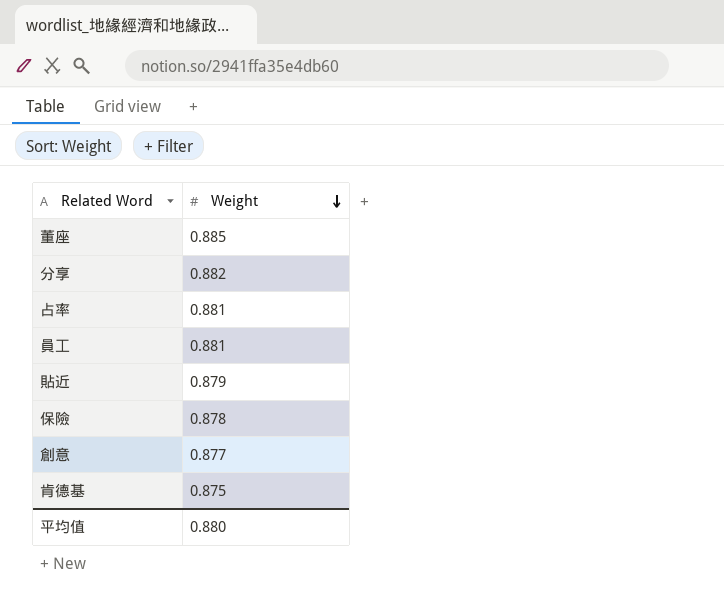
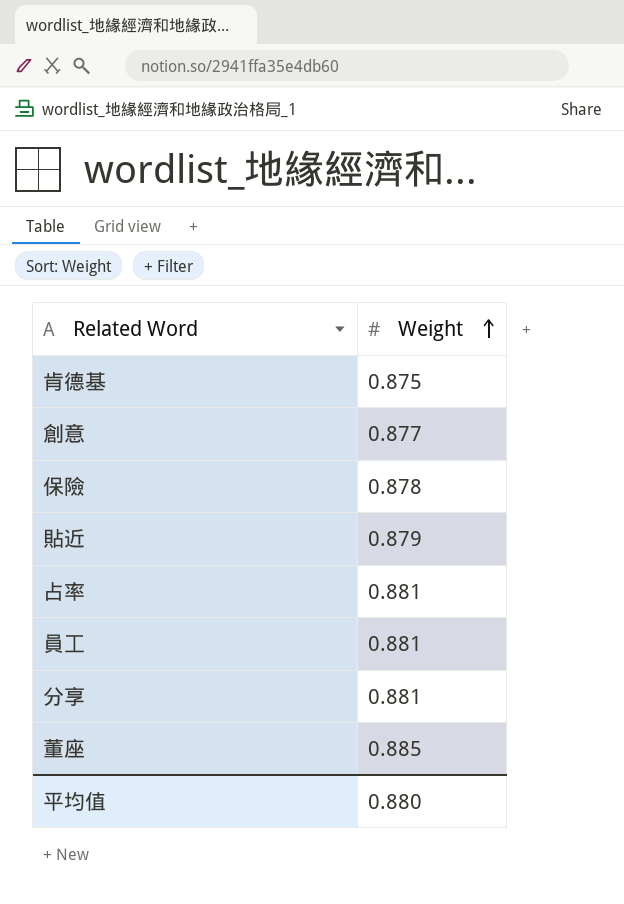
row order: Weight descending -> Weight ascending
分享 | Weight: 0.882 -> 0.881

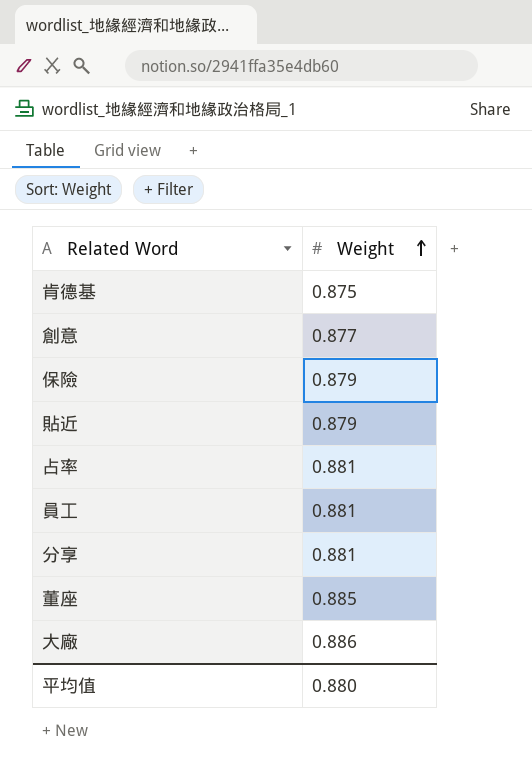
保險 | Weight: 0.878 -> 0.879
row 大廠: none -> 0.886

